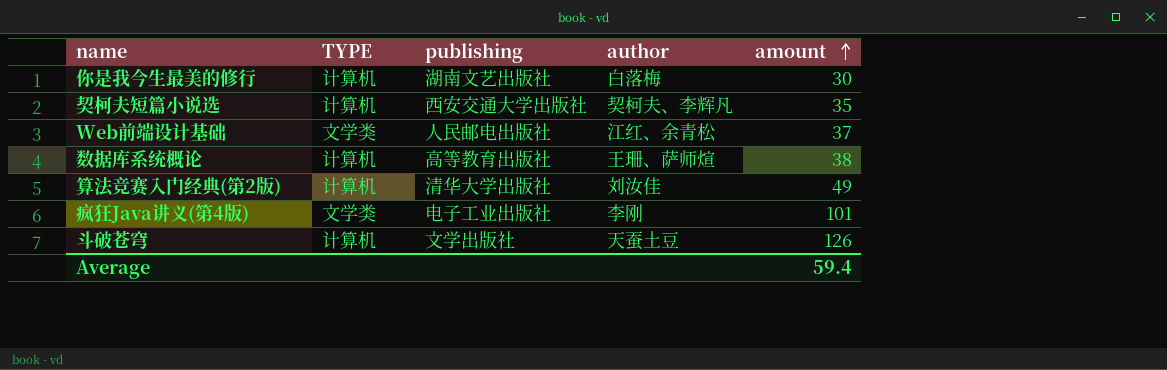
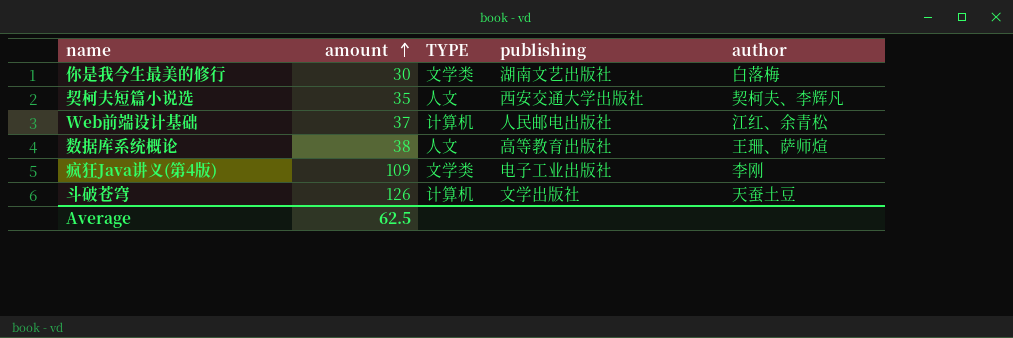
column amount | position: 5 -> 2
row 算法竞赛入门经典(第2版): 计算机 | 清华大学出版社 | 刘汝佳 | 49 -> none
你是我今生最美的修行 | TYPE: 计算机 -> 文学类
契柯夫短篇小说选 | TYPE: 计算机 -> 人文
Web前端设计基础 | TYPE: 文学类 -> 计算机
数据库系统概论 | TYPE: 计算机 -> 人文
疯狂Java讲义(第4版) | amount: 101 -> 109
Average | amount: 59.4 -> 62.5

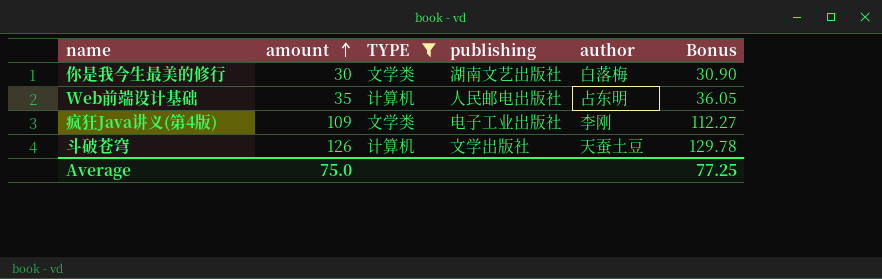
filter: none -> TYPE != 人文
column Bonus | formula: none -> [amount] * 1.03
Web前端设计基础 | amount: 37 -> 35
Web前端设计基础 | author: 江红、余青松 -> 占东明
Average | amount: 62.5 -> 75.0

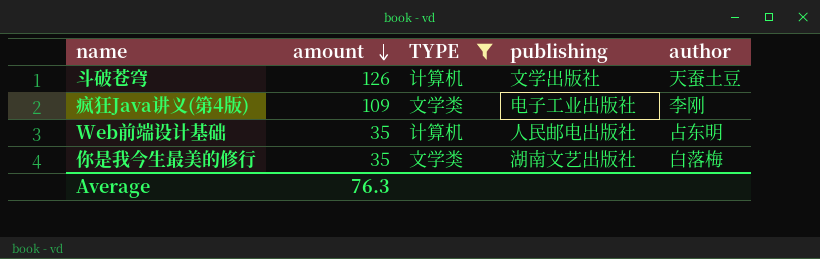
row order: amount ascending -> amount descending
column Bonus | formula: [amount] * 1.03 -> none
你是我今生最美的修行 | amount: 30 -> 35
Average | amount: 75.0 -> 76.3

